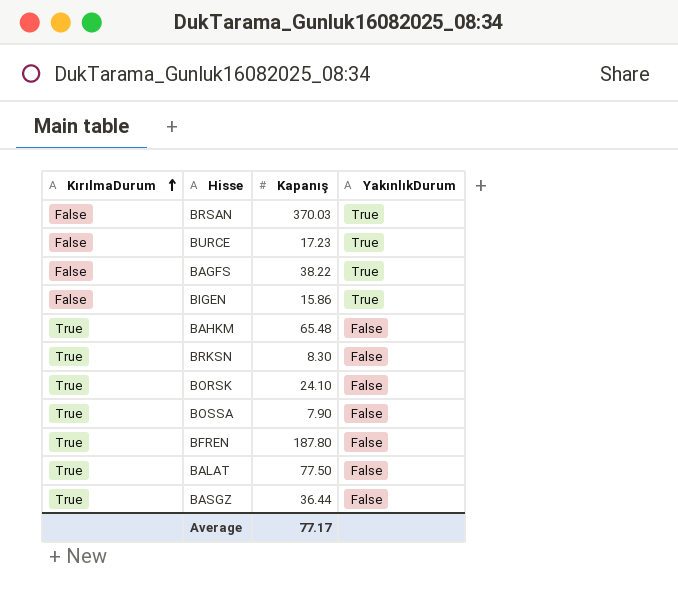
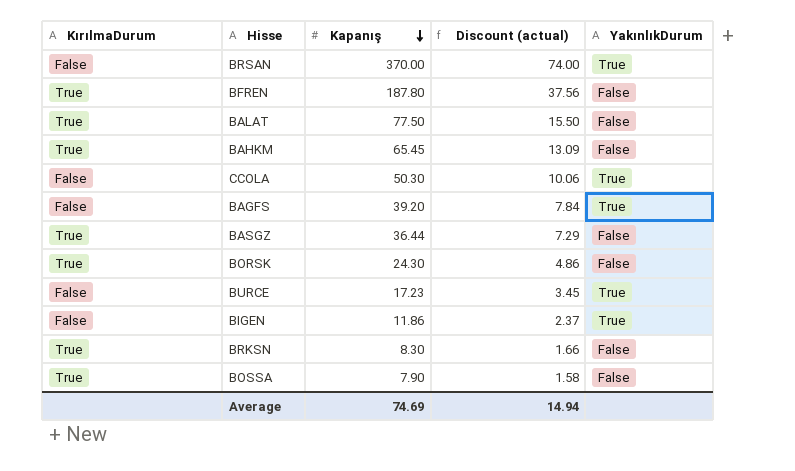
row order: KırılmaDurum ascending -> Kapanış descending
column Discount (actual) | formula: none -> [Kapanış] * 0.2
BRSAN | Kapanış: 370.03 -> 370.00
BAHKM | Kapanış: 65.48 -> 65.45
row CCOLA: none -> False | 50.30 | 10.06 | True
BAGFS | Kapanış: 38.22 -> 39.20
BORSK | Kapanış: 24.10 -> 24.30
BIGEN | Kapanış: 15.86 -> 11.86
Average | Kapanış: 77.17 -> 74.69

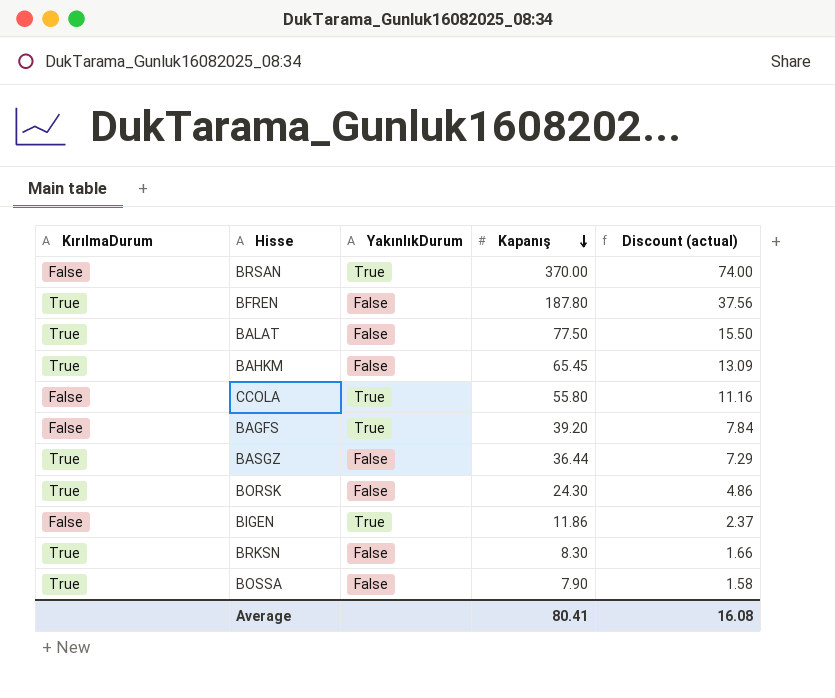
column YakınlıkDurum | position: 5 -> 3
row BURCE: False | 17.23 | 3.45 | True -> none
CCOLA | Kapanış: 50.30 -> 55.80
CCOLA | Discount (actual): 10.06 -> 11.16
Average | Kapanış: 74.69 -> 80.41
Average | Discount (actual): 14.94 -> 16.08

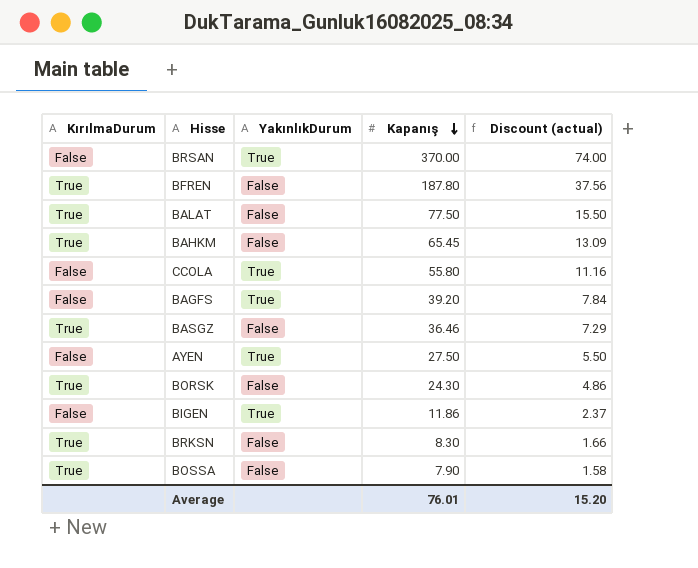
BASGZ | Kapanış: 36.44 -> 36.46
row AYEN: none -> False | True | 27.50 | 5.50
Average | Kapanış: 80.41 -> 76.01
Average | Discount (actual): 16.08 -> 15.20

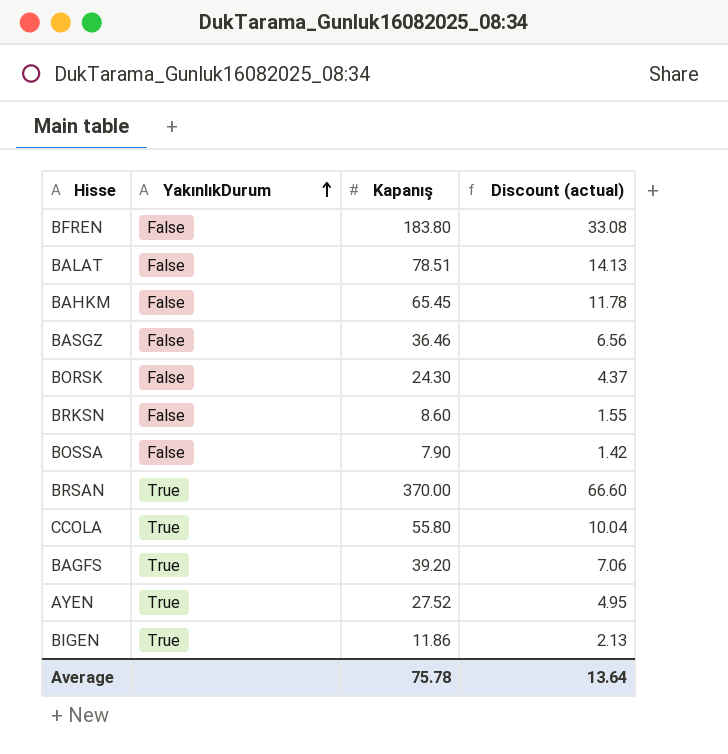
row order: Kapanış descending -> YakınlıkDurum ascending
column KırılmaDurum | position: 1 -> none
column Discount (actual) | formula: [Kapanış] * 0.2 -> [Kapanış] * 0.18
BFREN | Kapanış: 187.80 -> 183.80
BALAT | Kapanış: 77.50 -> 78.51
BRKSN | Kapanış: 8.30 -> 8.60
AYEN | Kapanış: 27.50 -> 27.52
Average | Kapanış: 76.01 -> 75.78
Average | Discount (actual): 15.20 -> 13.64

